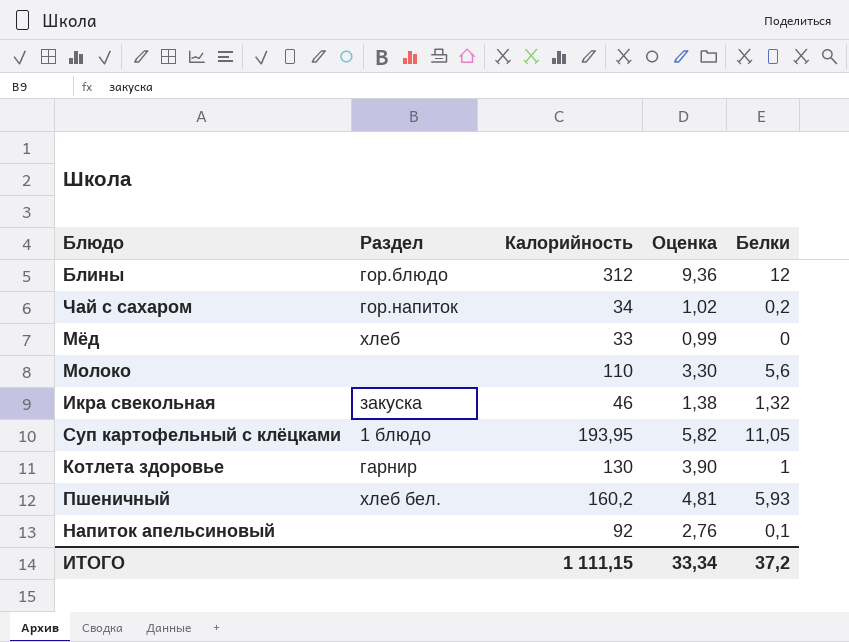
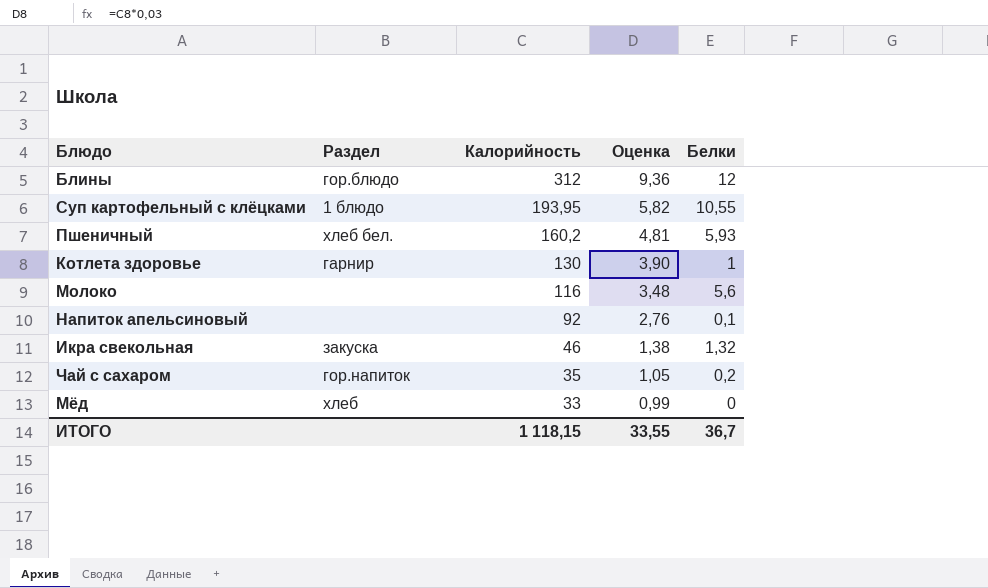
row order: none -> Калорийность descending
Суп картофельный с клёцками | Белки: 11,05 -> 10,55
Молоко | Калорийность: 110 -> 116
Молоко | Оценка: 3,30 -> 3,48
Чай с сахаром | Калорийность: 34 -> 35
Чай с сахаром | Оценка: 1,02 -> 1,05
ИТОГО | Калорийность: 1 111,15 -> 1 118,15
ИТОГО | Оценка: 33,34 -> 33,55
ИТОГО | Белки: 37,2 -> 36,7

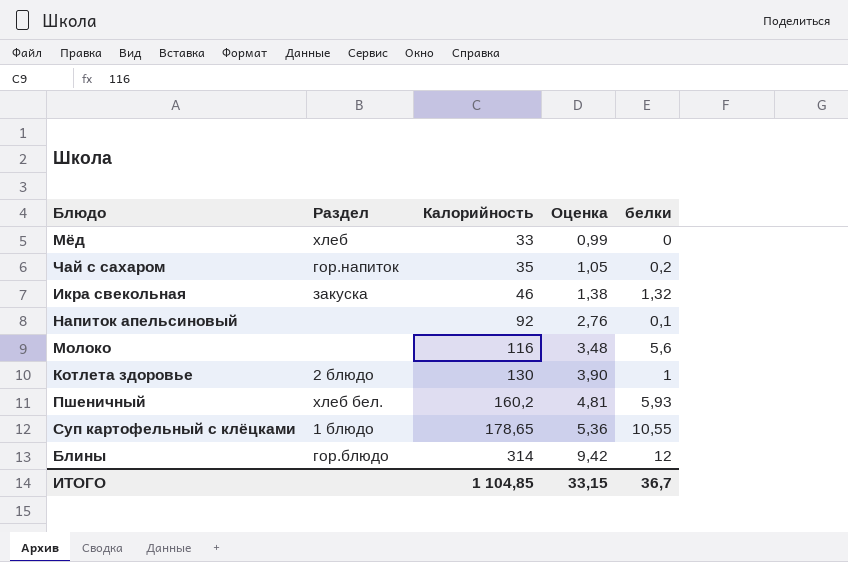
row order: Калорийность descending -> Калорийность ascending
column name: Белки -> белки
Котлета здоровье | Раздел: гарнир -> 2 блюдо
Суп картофельный с клёцками | Калорийность: 193,95 -> 178,65
Суп картофельный с клёцками | Оценка: 5,82 -> 5,36
Блины | Калорийность: 312 -> 314
Блины | Оценка: 9,36 -> 9,42
ИТОГО | Калорийность: 1 118,15 -> 1 104,85
ИТОГО | Оценка: 33,55 -> 33,15

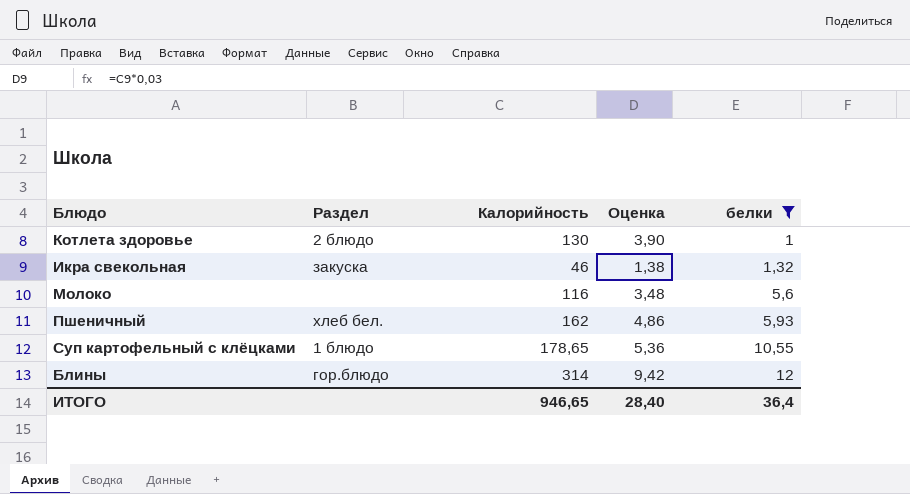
filter: none -> белки >= 1
row order: Калорийность ascending -> белки ascending
Пшеничный | Калорийность: 160,2 -> 162
Пшеничный | Оценка: 4,81 -> 4,86
ИТОГО | Калорийность: 1 104,85 -> 946,65
ИТОГО | Оценка: 33,15 -> 28,40
ИТОГО | белки: 36,7 -> 36,4

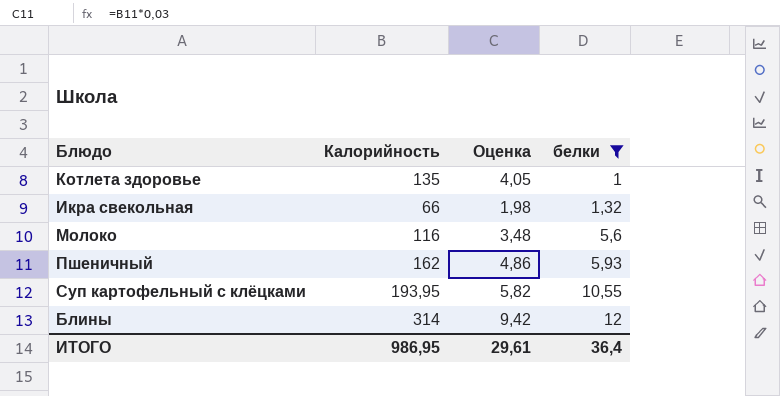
column Раздел | position: 2 -> none
Котлета здоровье | Калорийность: 130 -> 135
Котлета здоровье | Оценка: 3,90 -> 4,05
Икра свекольная | Калорийность: 46 -> 66
Икра свекольная | Оценка: 1,38 -> 1,98
Суп картофельный с клёцками | Калорийность: 178,65 -> 193,95
Суп картофельный с клёцками | Оценка: 5,36 -> 5,82
ИТОГО | Калорийность: 946,65 -> 986,95
ИТОГО | Оценка: 28,40 -> 29,61

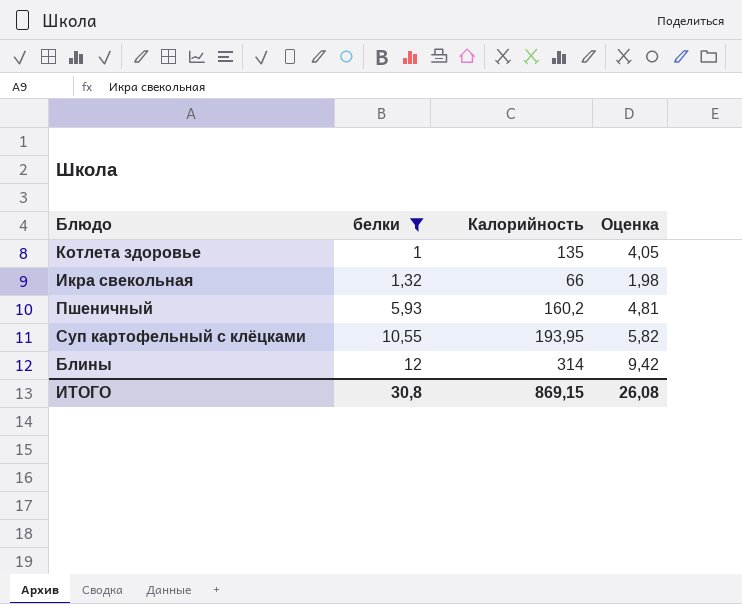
column белки | position: 4 -> 2
row Молоко: 116 | 3,48 | 5,6 -> none
Пшеничный | Калорийность: 162 -> 160,2
Пшеничный | Оценка: 4,86 -> 4,81
ИТОГО | белки: 36,4 -> 30,8
ИТОГО | Калорийность: 986,95 -> 869,15
ИТОГО | Оценка: 29,61 -> 26,08

